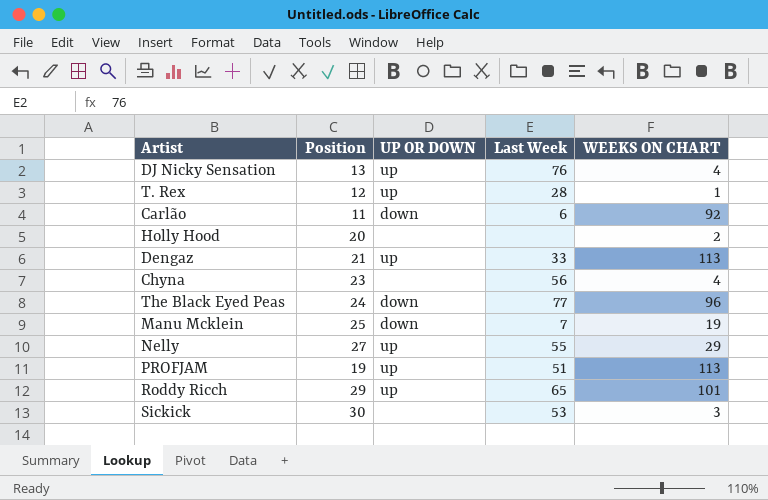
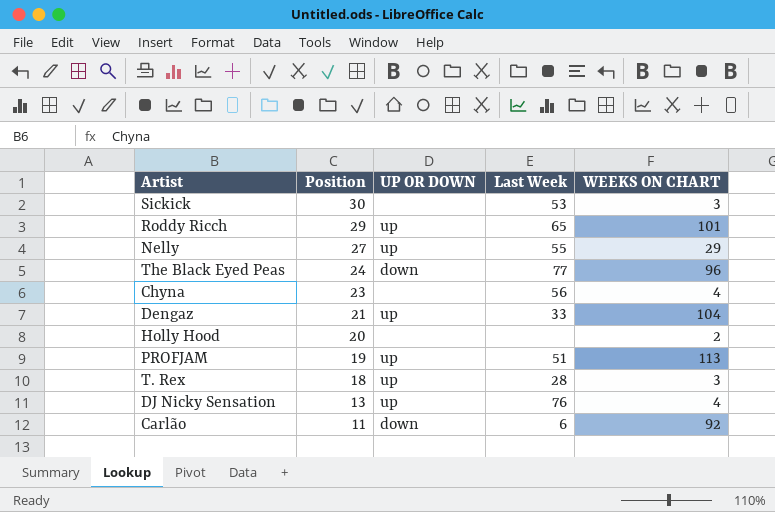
row order: none -> Position descending
row Manu Mcklein: 25 | down | 7 | 19 -> none
Dengaz | WEEKS ON CHART: 113 -> 104
T. Rex | Position: 12 -> 18
T. Rex | WEEKS ON CHART: 1 -> 3

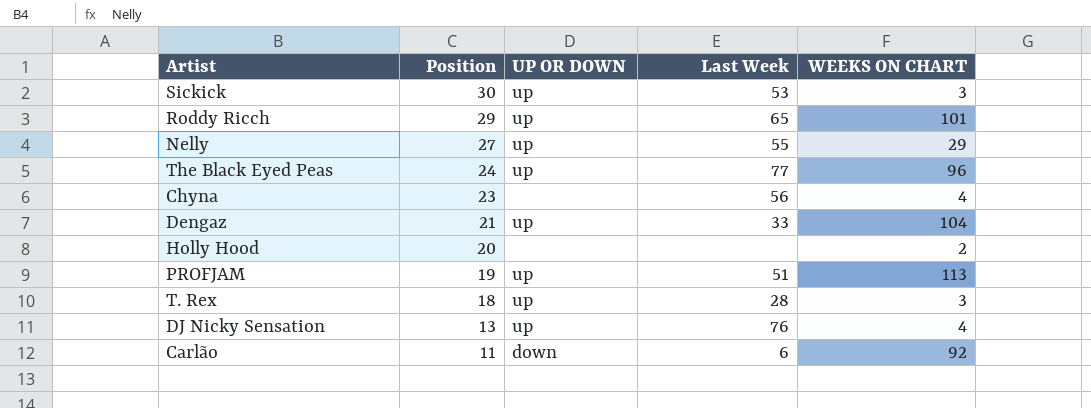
Sickick | UP OR DOWN: none -> up
The Black Eyed Peas | UP OR DOWN: down -> up

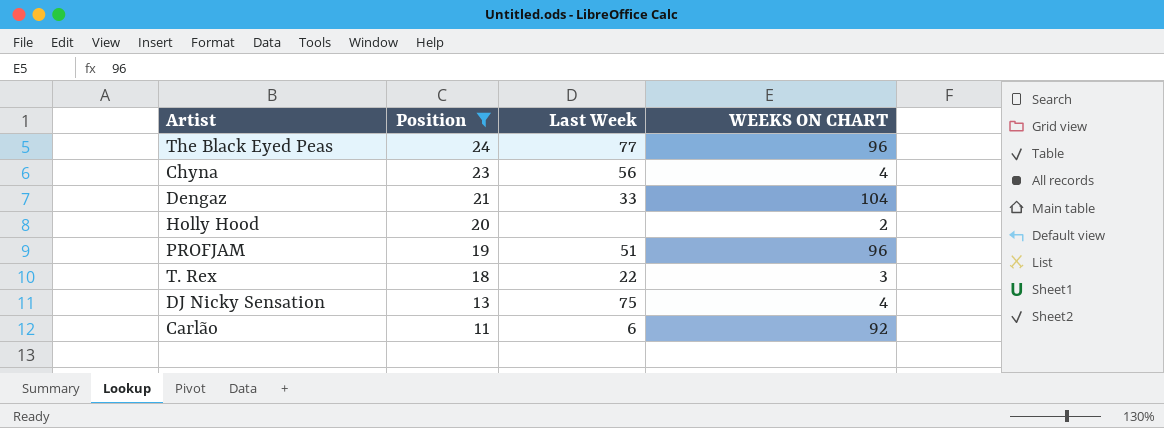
filter: none -> Position <= 24
column UP OR DOWN | position: 3 -> none
PROFJAM | WEEKS ON CHART: 113 -> 96
T. Rex | Last Week: 28 -> 22
DJ Nicky Sensation | Last Week: 76 -> 75

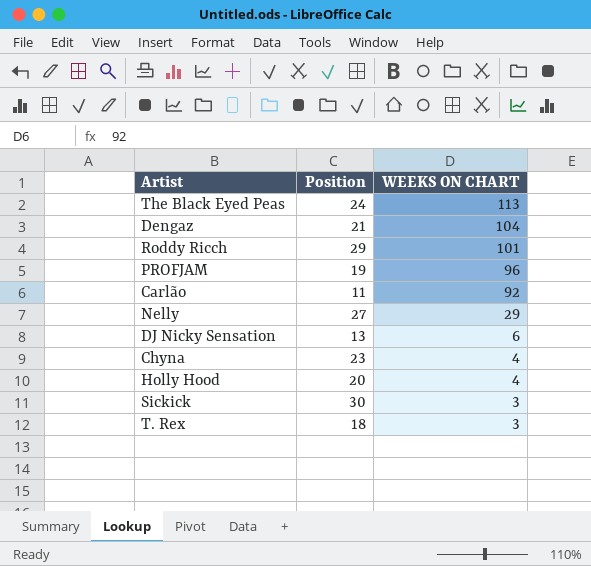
filter: Position <= 24 -> none
row order: Position descending -> WEEKS ON CHART descending
column Last Week | position: 3 -> none
The Black Eyed Peas | WEEKS ON CHART: 96 -> 113
DJ Nicky Sensation | WEEKS ON CHART: 4 -> 6
Holly Hood | WEEKS ON CHART: 2 -> 4

